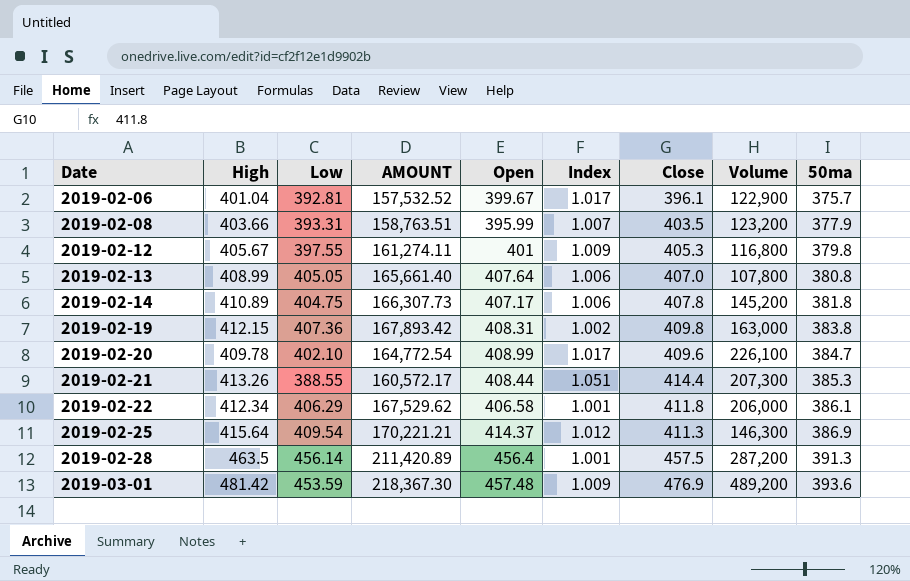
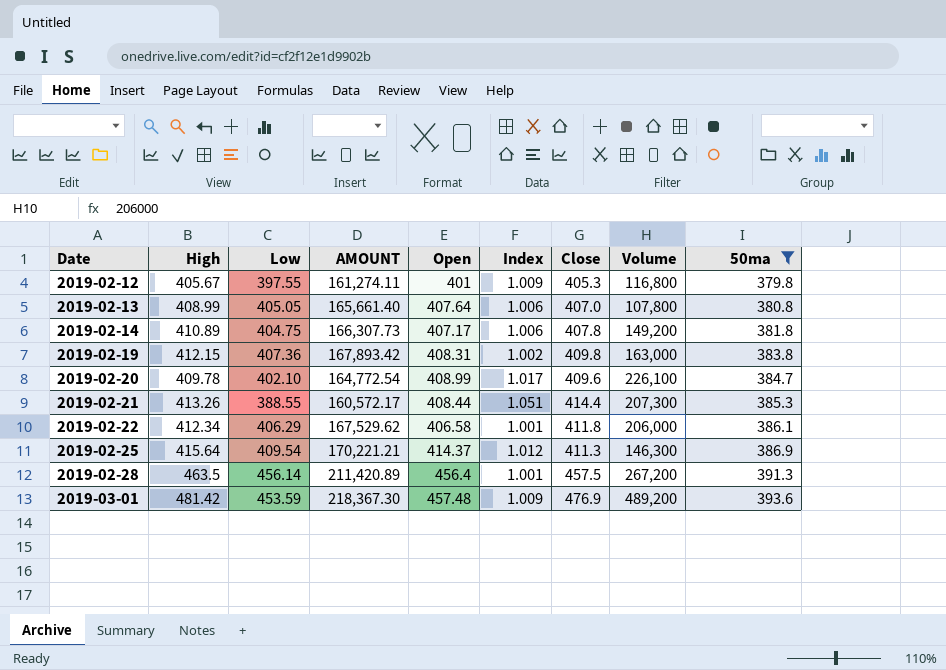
filter: none -> 50ma >= 379.8
2019-02-14 | Volume: 145,200 -> 149,200
2019-02-28 | Volume: 287,200 -> 267,200

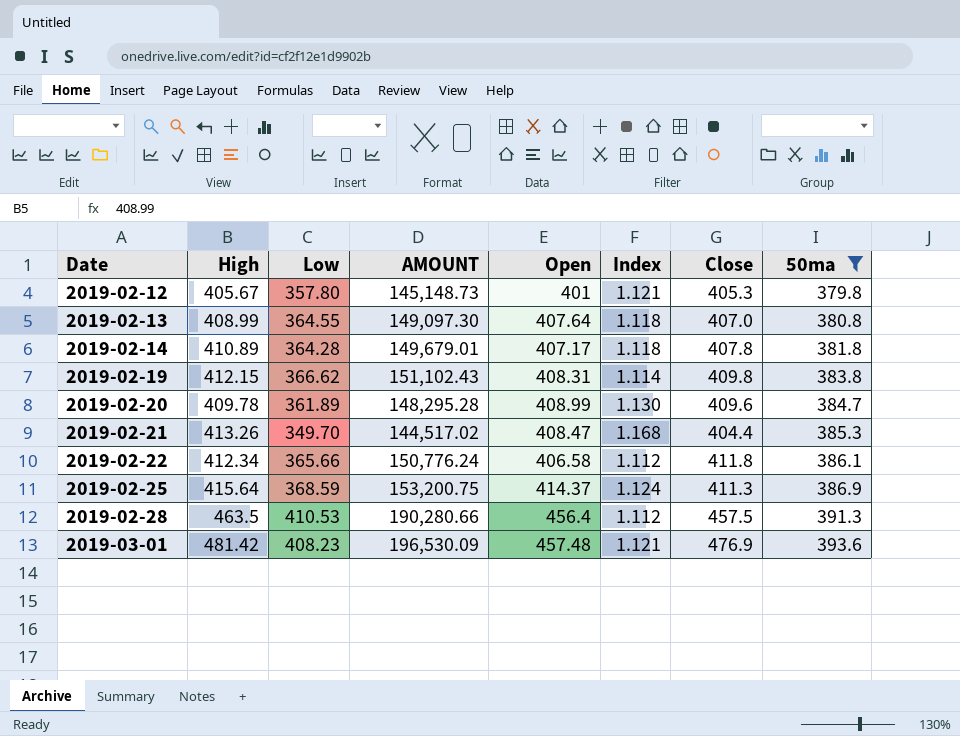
column Volume | position: 8 -> none
2019-02-12 | Low: 397.55 -> 357.80
2019-02-12 | AMOUNT: 161,274.11 -> 145,148.73
2019-02-12 | Index: 1.009 -> 1.121
2019-02-13 | Low: 405.05 -> 364.55
2019-02-13 | AMOUNT: 165,661.40 -> 149,097.30
2019-02-13 | Index: 1.006 -> 1.118
2019-02-14 | Low: 404.75 -> 364.28
2019-02-14 | AMOUNT: 166,307.73 -> 149,679.01
2019-02-14 | Index: 1.006 -> 1.118
2019-02-19 | Low: 407.36 -> 366.62
2019-02-19 | AMOUNT: 167,893.42 -> 151,102.43
2019-02-19 | Index: 1.002 -> 1.114
2019-02-20 | Low: 402.10 -> 361.89
2019-02-20 | AMOUNT: 164,772.54 -> 148,295.28
2019-02-20 | Index: 1.017 -> 1.130
2019-02-21 | Low: 388.55 -> 349.70
2019-02-21 | AMOUNT: 160,572.17 -> 144,517.02
2019-02-21 | Open: 408.44 -> 408.47
2019-02-21 | Index: 1.051 -> 1.168
2019-02-21 | Close: 414.4 -> 404.4
2019-02-22 | Low: 406.29 -> 365.66
2019-02-22 | AMOUNT: 167,529.62 -> 150,776.24
2019-02-22 | Index: 1.001 -> 1.112
2019-02-25 | Low: 409.54 -> 368.59
2019-02-25 | AMOUNT: 170,221.21 -> 153,200.75
2019-02-25 | Index: 1.012 -> 1.124
2019-02-28 | Low: 456.14 -> 410.53
2019-02-28 | AMOUNT: 211,420.89 -> 190,280.66
2019-02-28 | Index: 1.001 -> 1.112
2019-03-01 | Low: 453.59 -> 408.23
2019-03-01 | AMOUNT: 218,367.30 -> 196,530.09
2019-03-01 | Index: 1.009 -> 1.121

